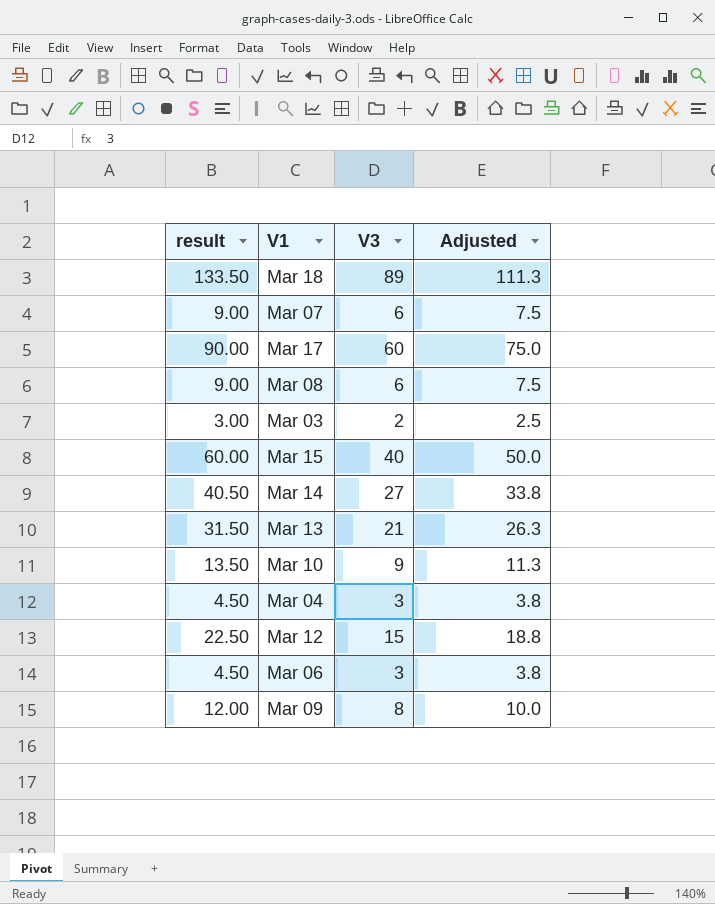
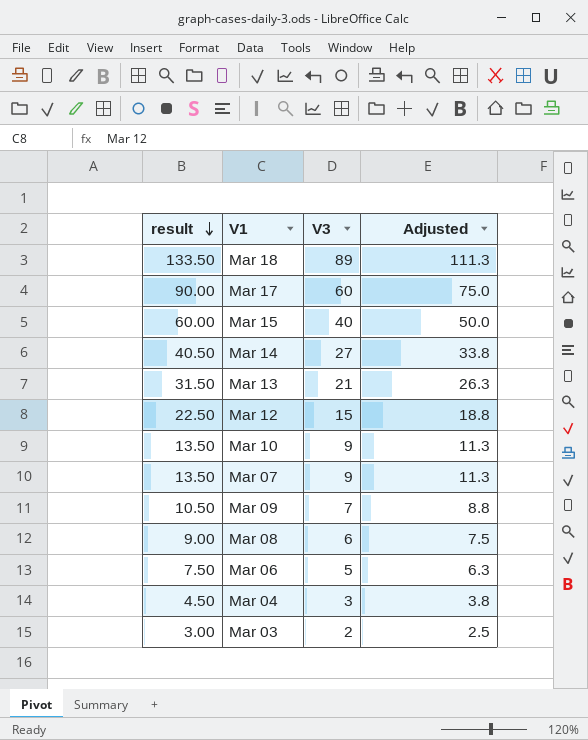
row order: none -> result descending
Mar 07 | result: 9.00 -> 13.50
Mar 07 | V3: 6 -> 9
Mar 07 | Adjusted: 7.5 -> 11.3
Mar 09 | result: 12.00 -> 10.50
Mar 09 | V3: 8 -> 7
Mar 09 | Adjusted: 10.0 -> 8.8
Mar 06 | result: 4.50 -> 7.50
Mar 06 | V3: 3 -> 5
Mar 06 | Adjusted: 3.8 -> 6.3

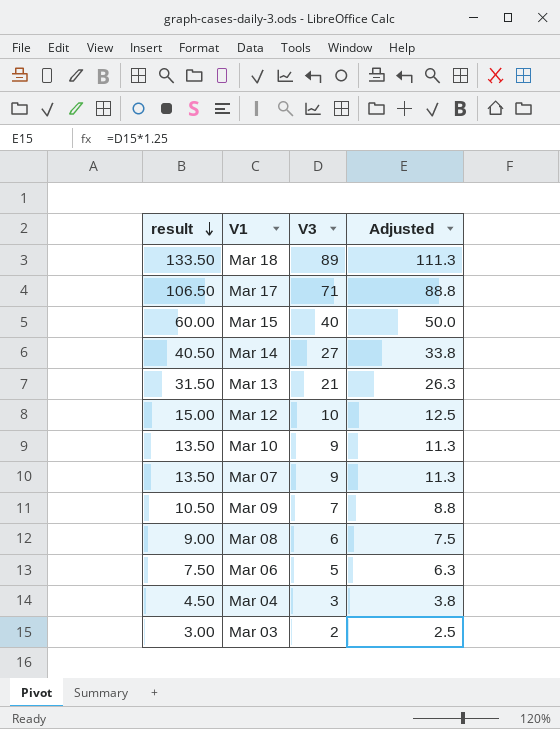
Mar 17 | result: 90.00 -> 106.50
Mar 17 | V3: 60 -> 71
Mar 17 | Adjusted: 75.0 -> 88.8
Mar 12 | result: 22.50 -> 15.00
Mar 12 | V3: 15 -> 10
Mar 12 | Adjusted: 18.8 -> 12.5

